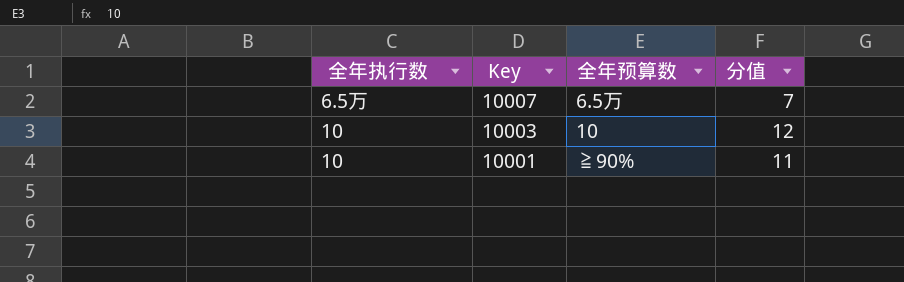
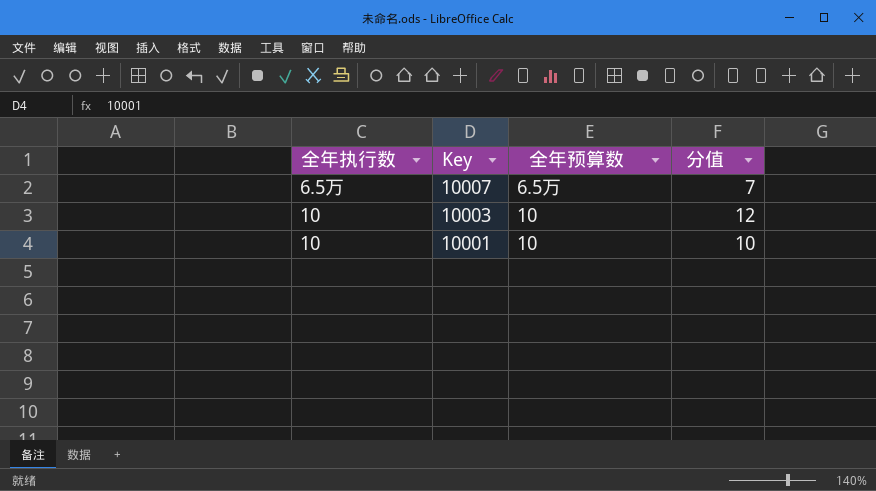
10001 | 全年预算数: ≧90% -> 10
10001 | 分值: 11 -> 10

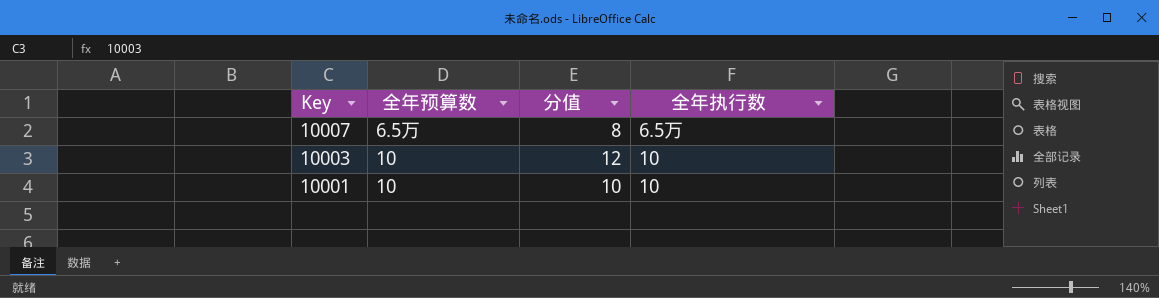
column 全年执行数 | position: 1 -> 4
10007 | 分值: 7 -> 8

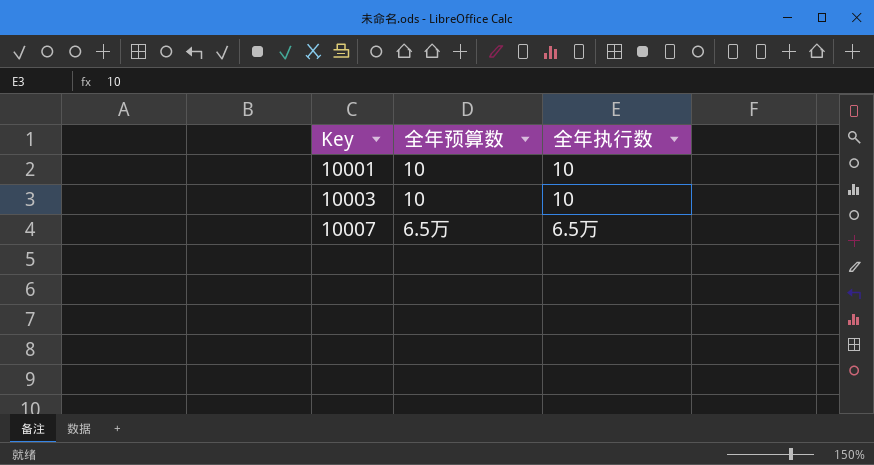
row order: Key descending -> Key ascending
column 分值 | position: 3 -> none

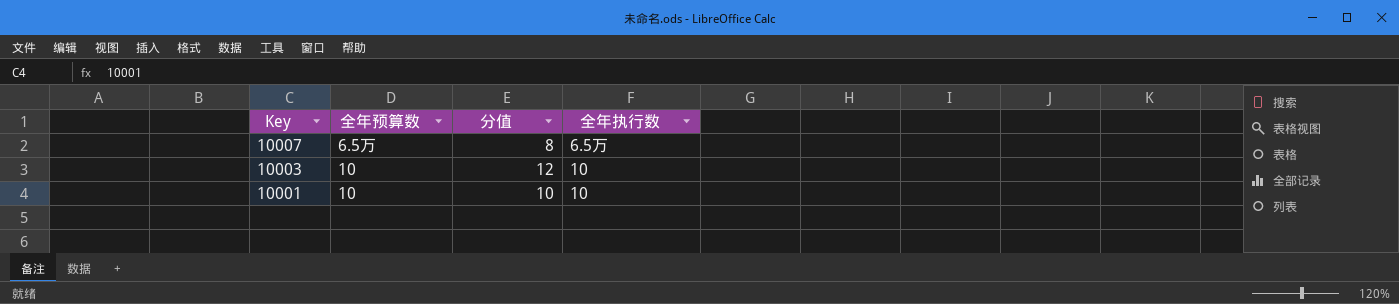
row order: Key ascending -> Key descending
column 分值 | position: none -> 3

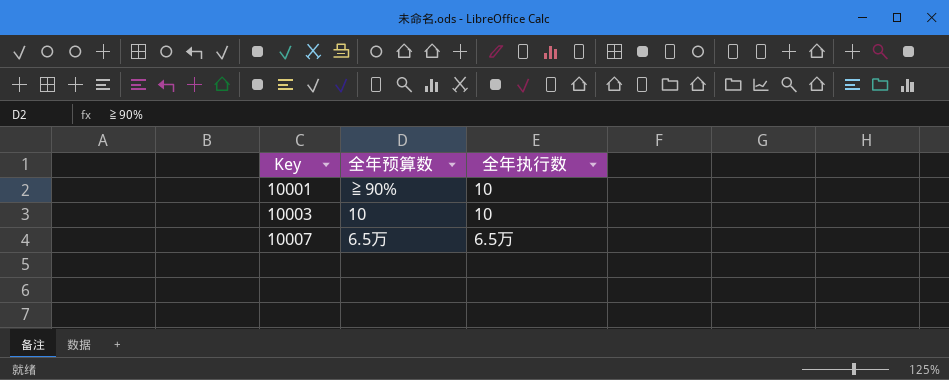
row order: Key descending -> Key ascending
column 分值 | position: 3 -> none
10001 | 全年预算数: 10 -> ≧90%

